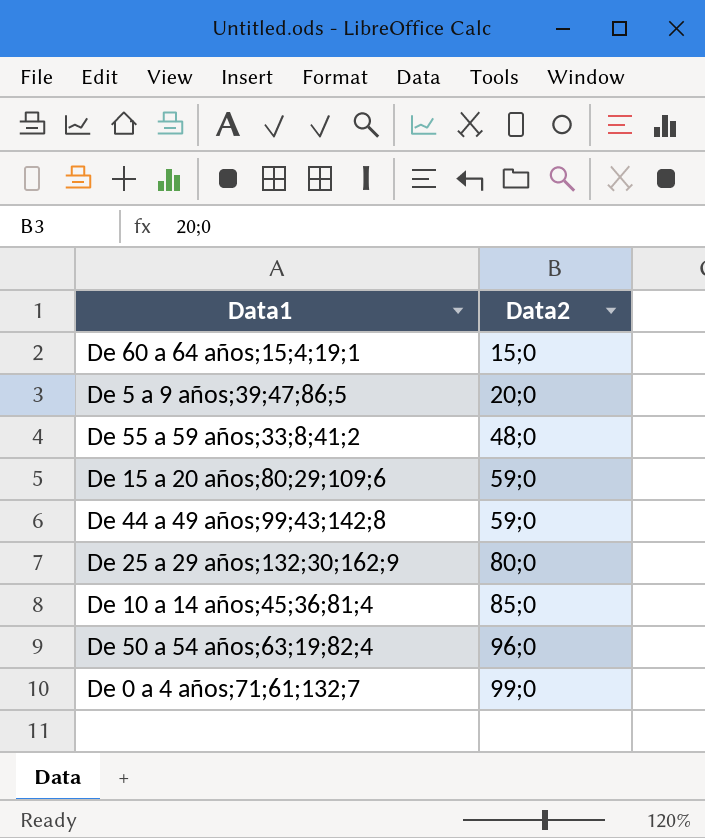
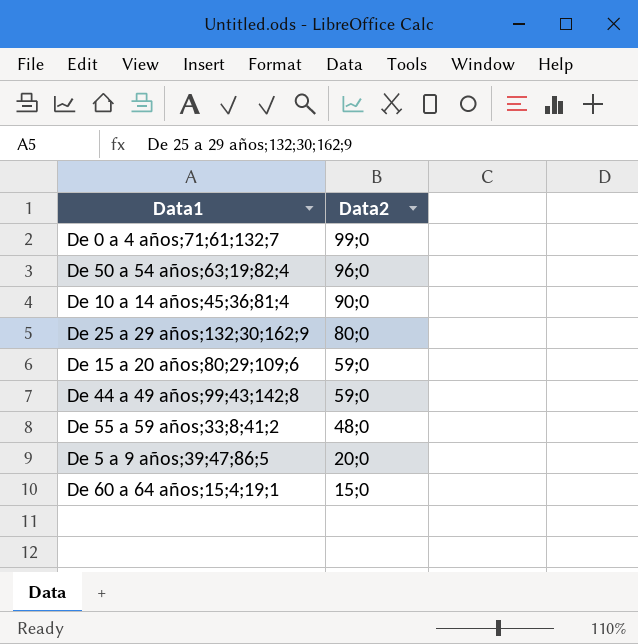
row order: Data2 ascending -> Data2 descending
De 10 a 14 años;45;36;81;4 | Data2: 85;0 -> 90;0

